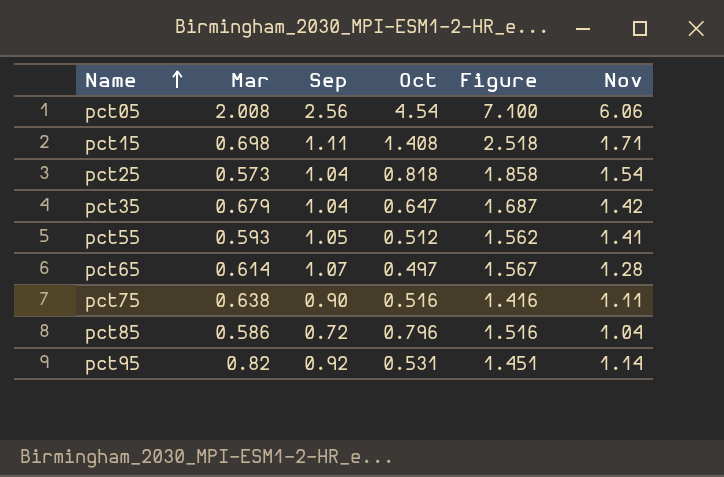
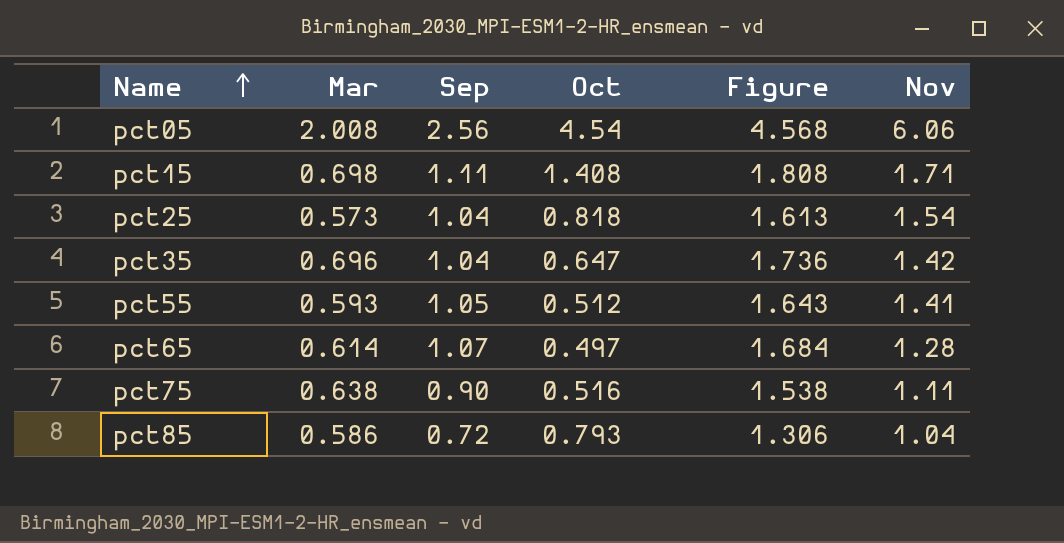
column Figure | formula: [Sep] + [Oct] -> [Mar] + [Sep]
row pct95: 0.82 | 0.92 | 0.531 | 1.451 | 1.14 -> none
pct35 | Mar: 0.679 -> 0.696
pct85 | Oct: 0.796 -> 0.793

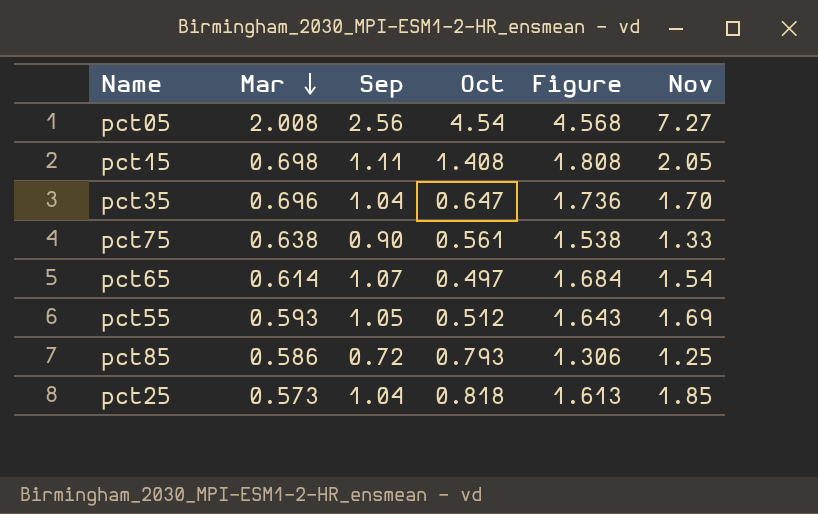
row order: Name ascending -> Mar descending
pct05 | Nov: 6.06 -> 7.27
pct15 | Nov: 1.71 -> 2.05
pct35 | Nov: 1.42 -> 1.70
pct75 | Oct: 0.516 -> 0.561
pct75 | Nov: 1.11 -> 1.33
pct65 | Nov: 1.28 -> 1.54
pct55 | Nov: 1.41 -> 1.69
pct85 | Nov: 1.04 -> 1.25
pct25 | Nov: 1.54 -> 1.85

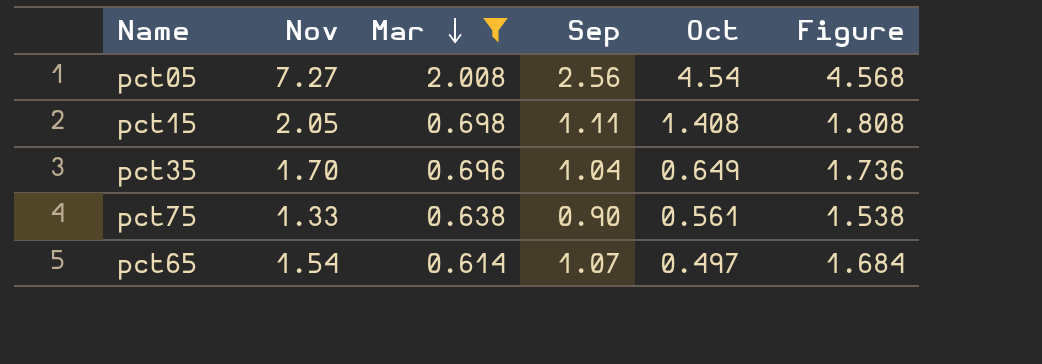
filter: none -> Mar >= 0.614
column Nov | position: 6 -> 2
pct35 | Oct: 0.647 -> 0.649

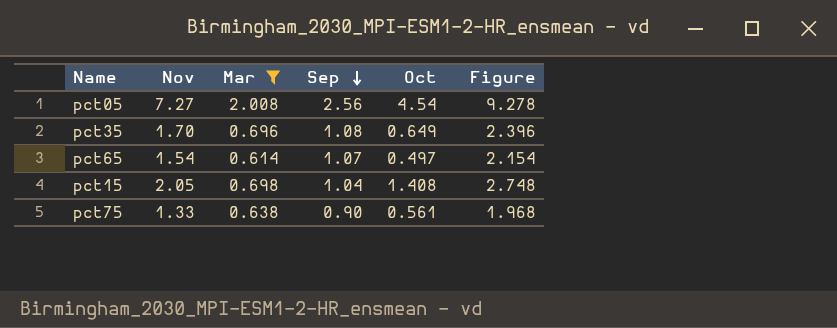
row order: Mar descending -> Sep descending
column Figure | formula: [Mar] + [Sep] -> [Nov] + [Mar]
pct35 | Sep: 1.04 -> 1.08
pct15 | Sep: 1.11 -> 1.04

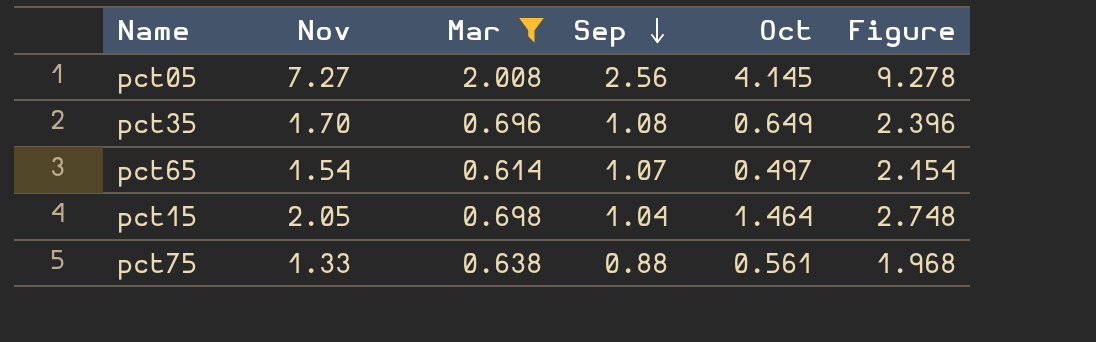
pct05 | Oct: 4.54 -> 4.145
pct15 | Oct: 1.408 -> 1.464
pct75 | Sep: 0.90 -> 0.88

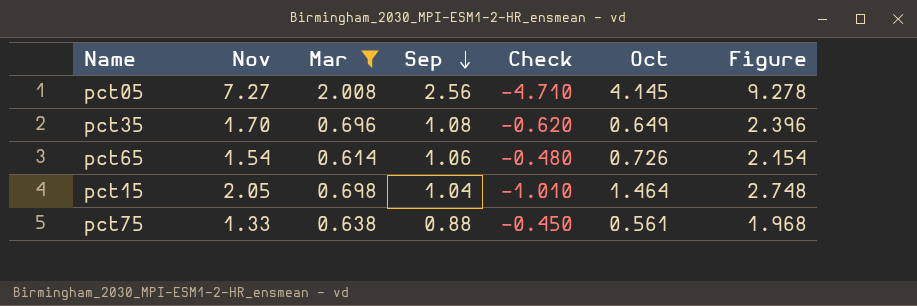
column Check | formula: none -> [Sep] - [Nov]
pct65 | Sep: 1.07 -> 1.06
pct65 | Oct: 0.497 -> 0.726

